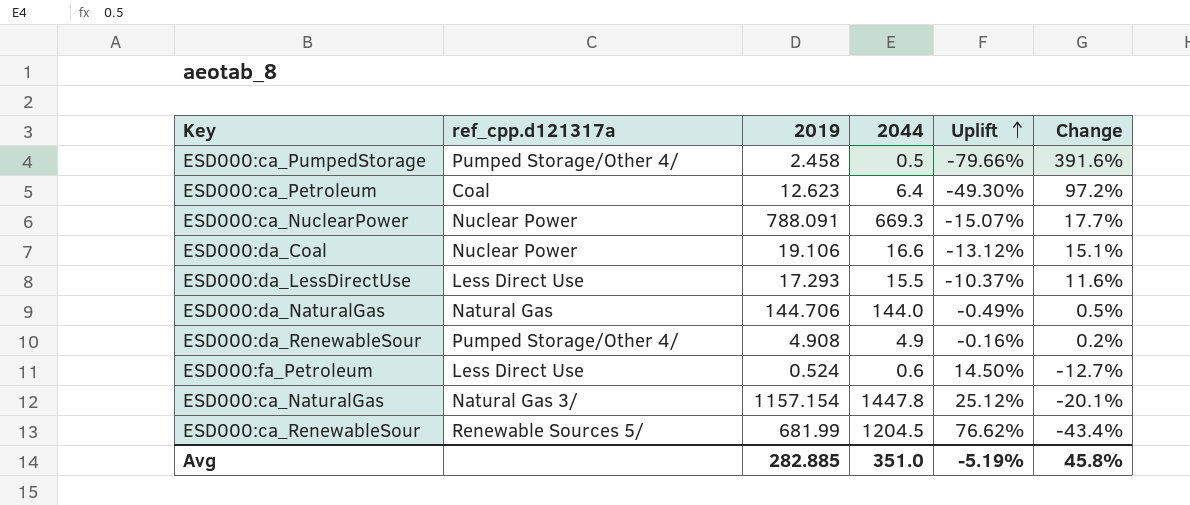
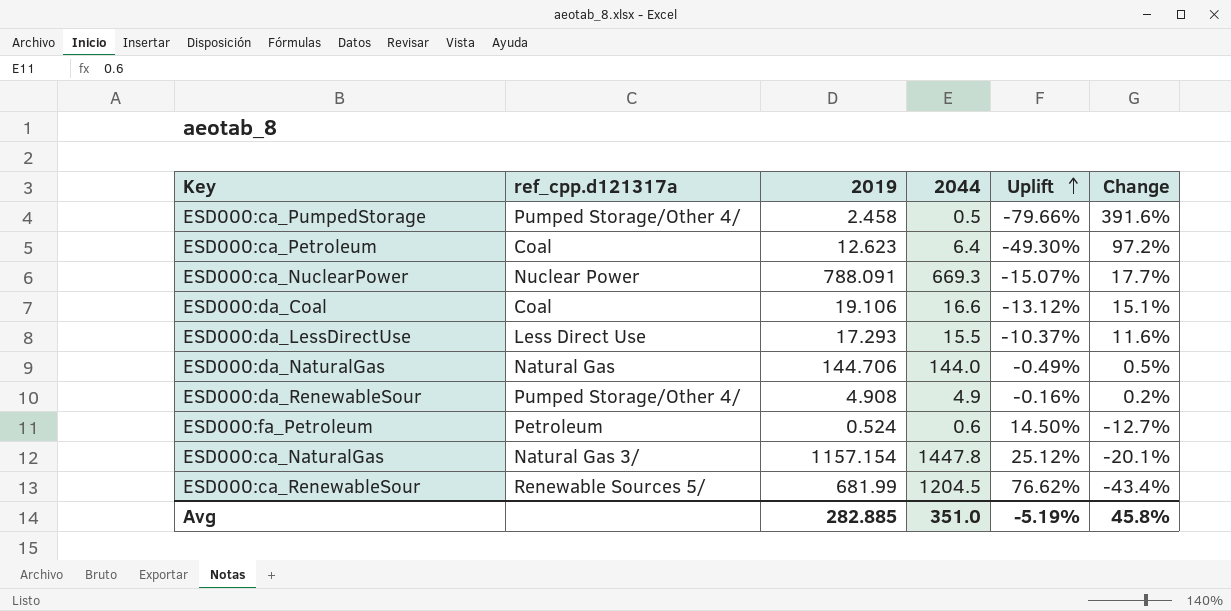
ESD000:da_Coal | ref_cpp.d121317a: Nuclear Power -> Coal
ESD000:fa_Petroleum | ref_cpp.d121317a: Less Direct Use -> Petroleum

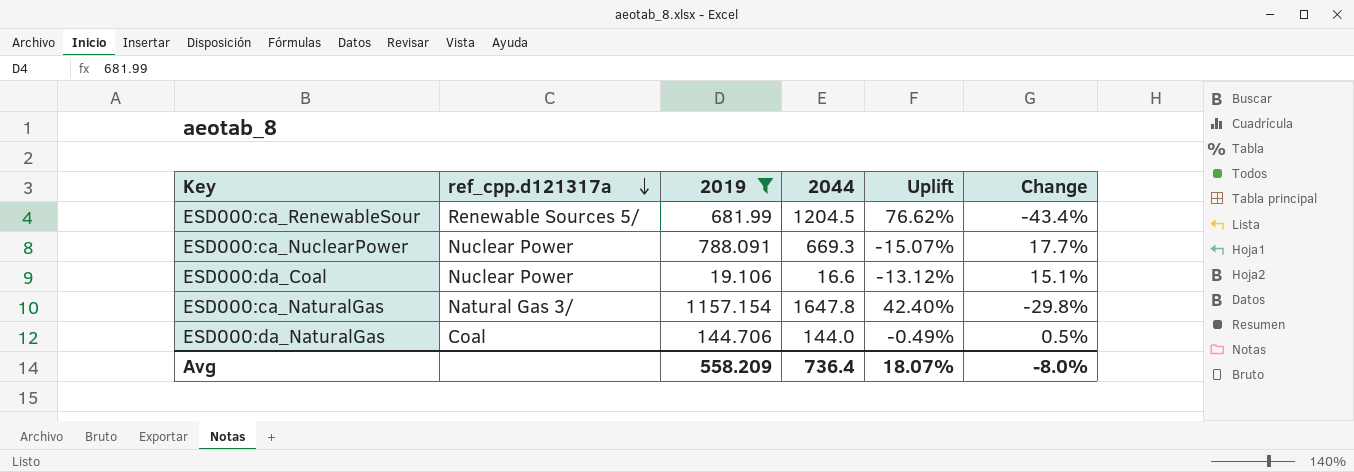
filter: none -> 2019 >= 19.106
row order: Uplift ascending -> ref_cpp.d121317a descending
ESD000:da_Coal | ref_cpp.d121317a: Coal -> Nuclear Power
ESD000:ca_NaturalGas | 2044: 1447.8 -> 1647.8
ESD000:ca_NaturalGas | Uplift: 25.12% -> 42.40%
ESD000:ca_NaturalGas | Change: -20.1% -> -29.8%
ESD000:da_NaturalGas | ref_cpp.d121317a: Natural Gas -> Coal
Avg | 2019: 282.885 -> 558.209
Avg | 2044: 351.0 -> 736.4
Avg | Uplift: -5.19% -> 18.07%
Avg | Change: 45.8% -> -8.0%

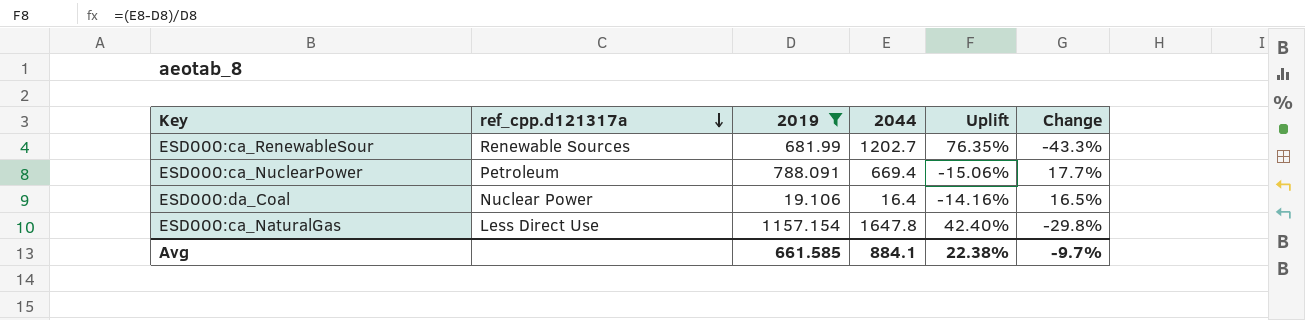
row ESD000:da_NaturalGas: Coal | 144.706 | 144.0 | -0.49% | 0.5% -> none
ESD000:ca_RenewableSour | ref_cpp.d121317a: Renewable Sources 5/ -> Renewable Sources
ESD000:ca_RenewableSour | 2044: 1204.5 -> 1202.7
ESD000:ca_RenewableSour | Uplift: 76.62% -> 76.35%
ESD000:ca_RenewableSour | Change: -43.4% -> -43.3%
ESD000:ca_NuclearPower | ref_cpp.d121317a: Nuclear Power -> Petroleum
ESD000:ca_NuclearPower | 2044: 669.3 -> 669.4
ESD000:ca_NuclearPower | Uplift: -15.07% -> -15.06%
ESD000:da_Coal | 2044: 16.6 -> 16.4
ESD000:da_Coal | Uplift: -13.12% -> -14.16%
ESD000:da_Coal | Change: 15.1% -> 16.5%
ESD000:ca_NaturalGas | ref_cpp.d121317a: Natural Gas 3/ -> Less Direct Use
Avg | 2019: 558.209 -> 661.585
Avg | 2044: 736.4 -> 884.1
Avg | Uplift: 18.07% -> 22.38%
Avg | Change: -8.0% -> -9.7%

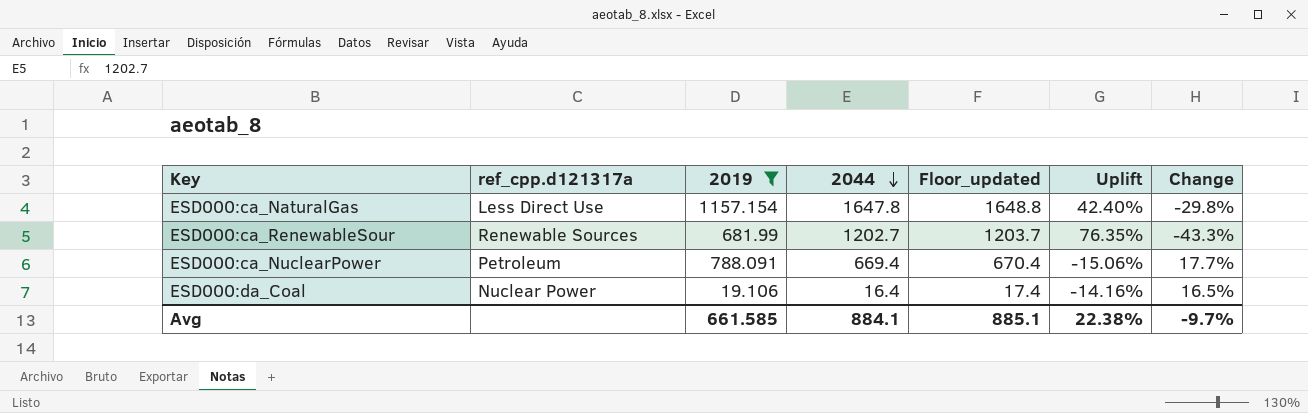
row order: ref_cpp.d121317a descending -> 2044 descending
column Floor_updated | formula: none -> [2044] + 1

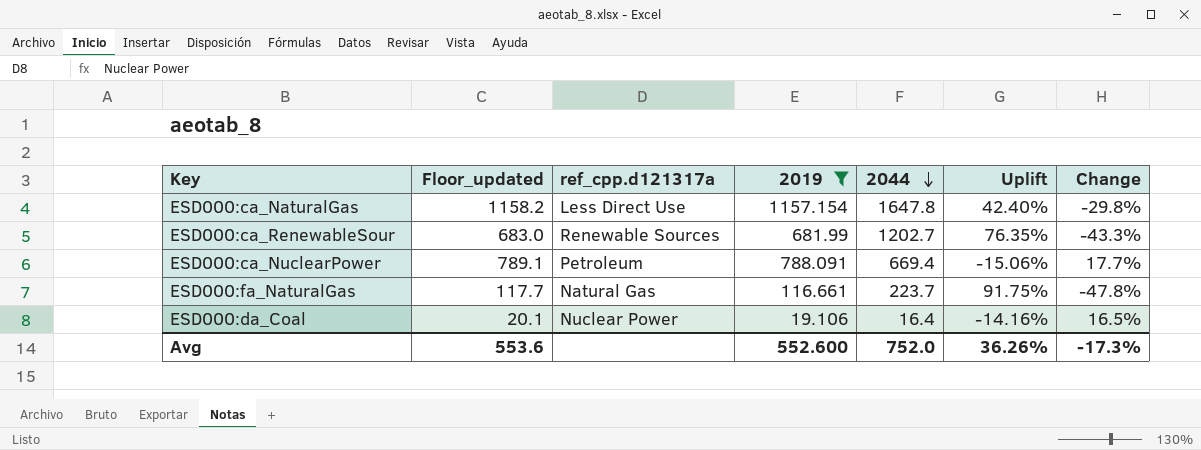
column Floor_updated | formula: [2044] + 1 -> [2019] + 1
column Floor_updated | position: 5 -> 2
row ESD000:fa_NaturalGas: none -> 117.7 | Natural Gas | 116.661 | 223.7 | 91.75% | -47.8%
Avg | Floor_updated: 885.1 -> 553.6
Avg | 2019: 661.585 -> 552.600
Avg | 2044: 884.1 -> 752.0
Avg | Uplift: 22.38% -> 36.26%
Avg | Change: -9.7% -> -17.3%

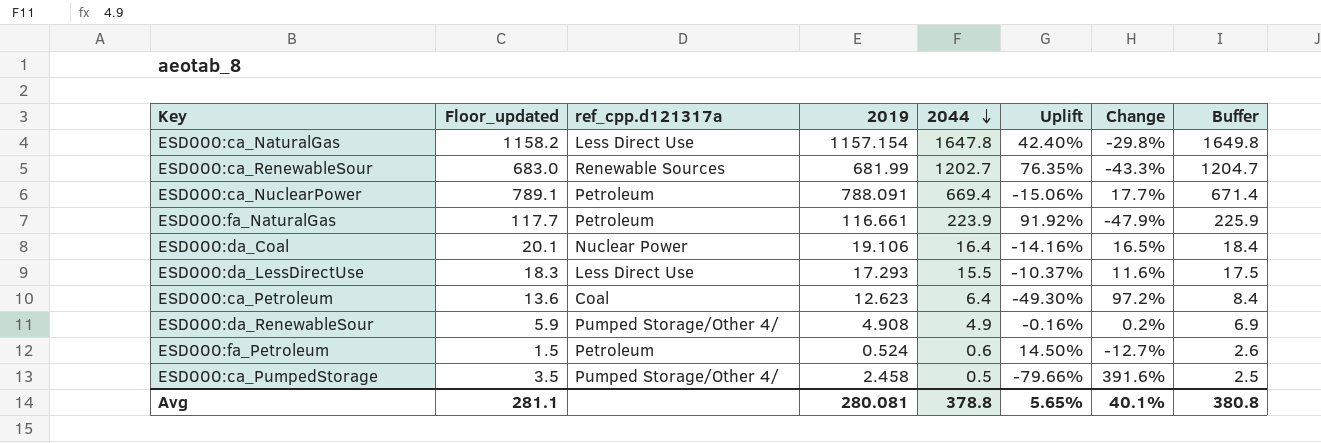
filter: 2019 >= 19.106 -> none
column Buffer | formula: none -> [2044] + 2
ESD000:fa_NaturalGas | ref_cpp.d121317a: Natural Gas -> Petroleum
ESD000:fa_NaturalGas | 2044: 223.7 -> 223.9
ESD000:fa_NaturalGas | Uplift: 91.75% -> 91.92%
ESD000:fa_NaturalGas | Change: -47.8% -> -47.9%
Avg | Floor_updated: 553.6 -> 281.1
Avg | 2019: 552.600 -> 280.081
Avg | 2044: 752.0 -> 378.8
Avg | Uplift: 36.26% -> 5.65%
Avg | Change: -17.3% -> 40.1%

